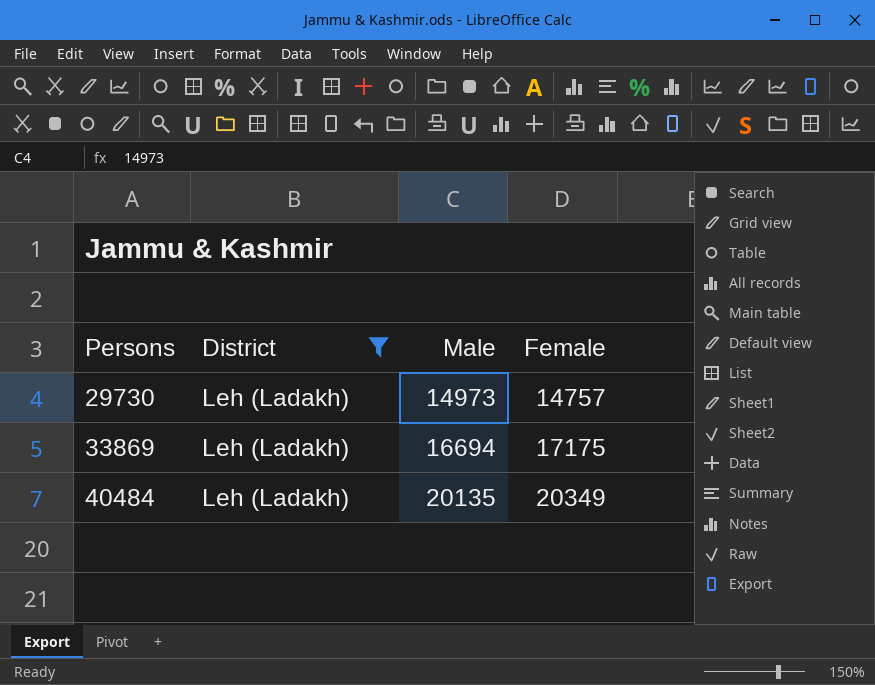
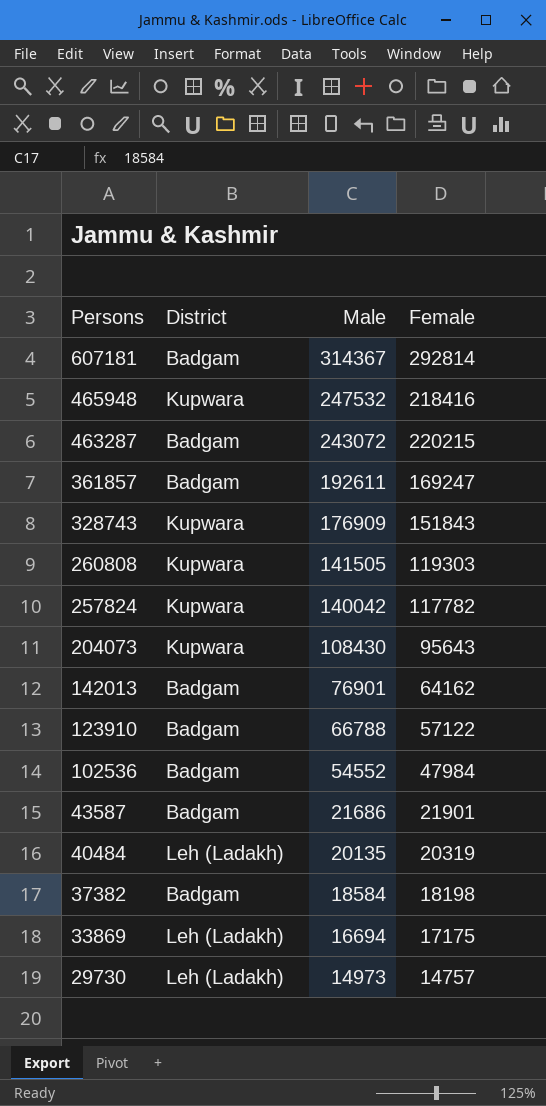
filter: District = Leh (Ladakh) -> none
row order: Persons ascending -> Persons descending
40484 | Female: 20349 -> 20319

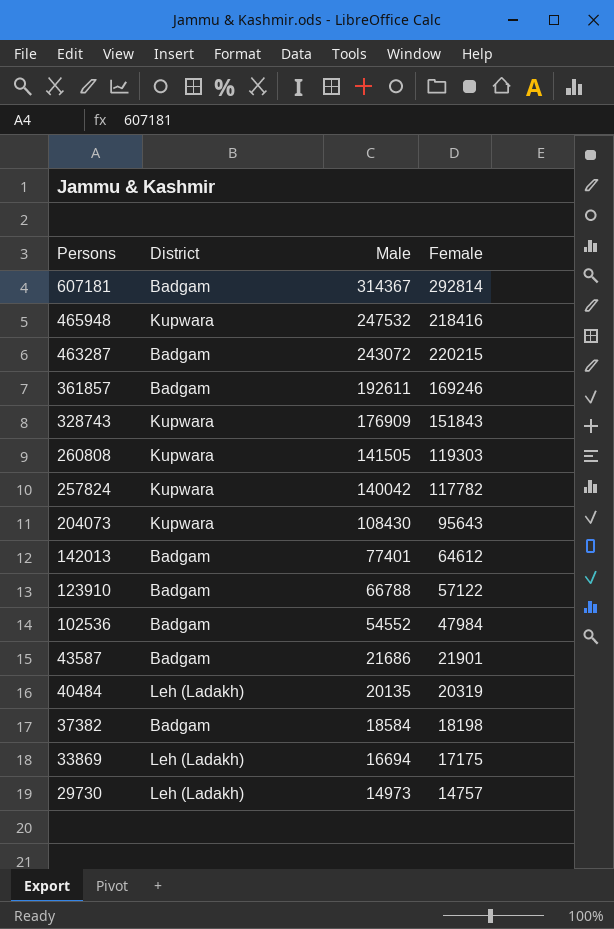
361857 | Female: 169247 -> 169246
142013 | Male: 76901 -> 77401
142013 | Female: 64162 -> 64612

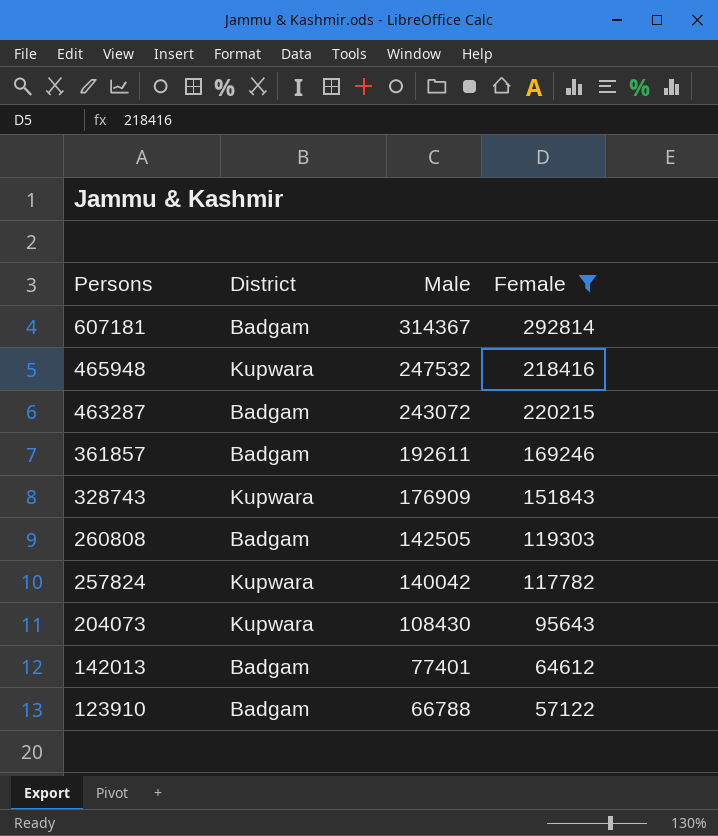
filter: none -> Female >= 57122
260808 | District: Kupwara -> Badgam
260808 | Male: 141505 -> 142505

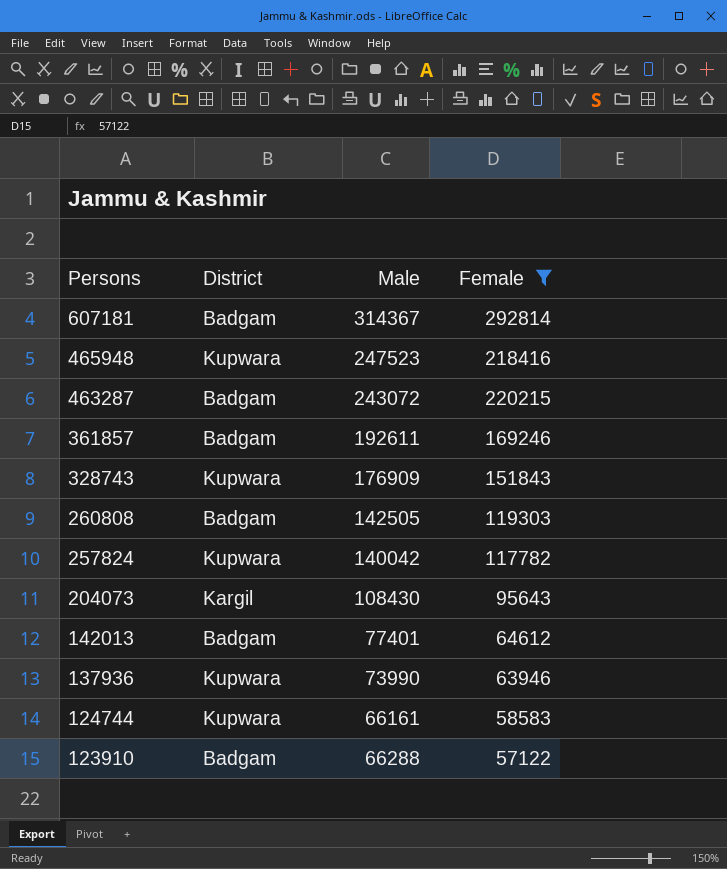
465948 | Male: 247532 -> 247523
204073 | District: Kupwara -> Kargil
row 137936: none -> Kupwara | 73990 | 63946
row 124744: none -> Kupwara | 66161 | 58583
123910 | Male: 66788 -> 66288

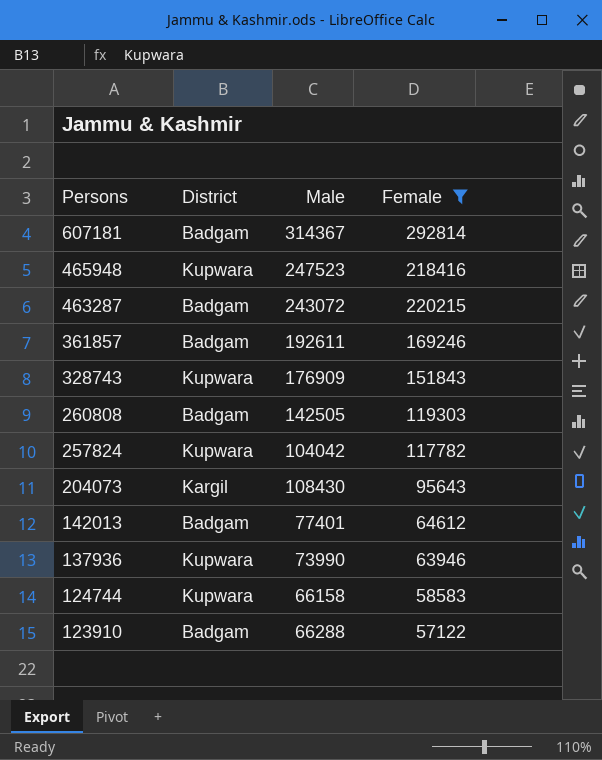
257824 | Male: 140042 -> 104042
124744 | Male: 66161 -> 66158

